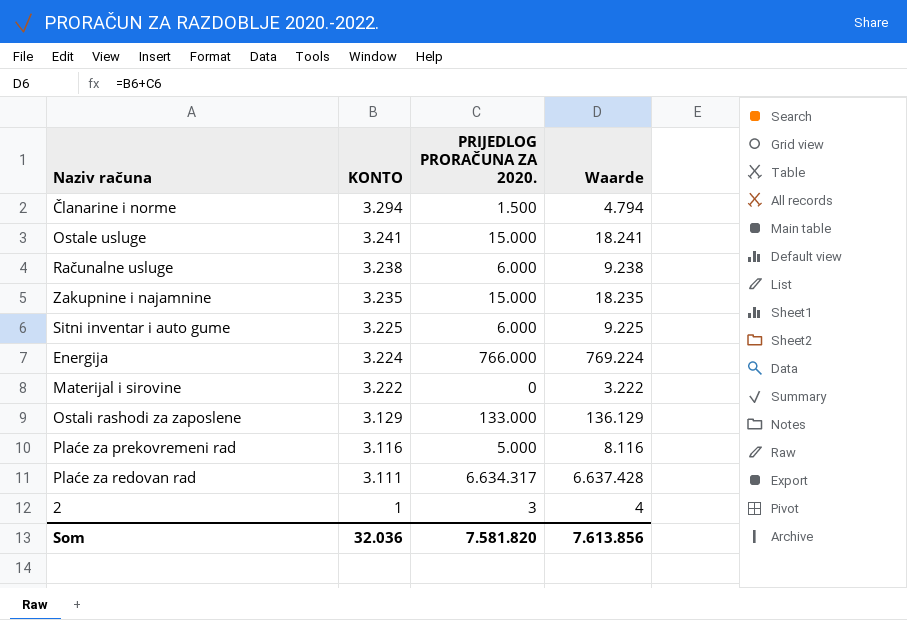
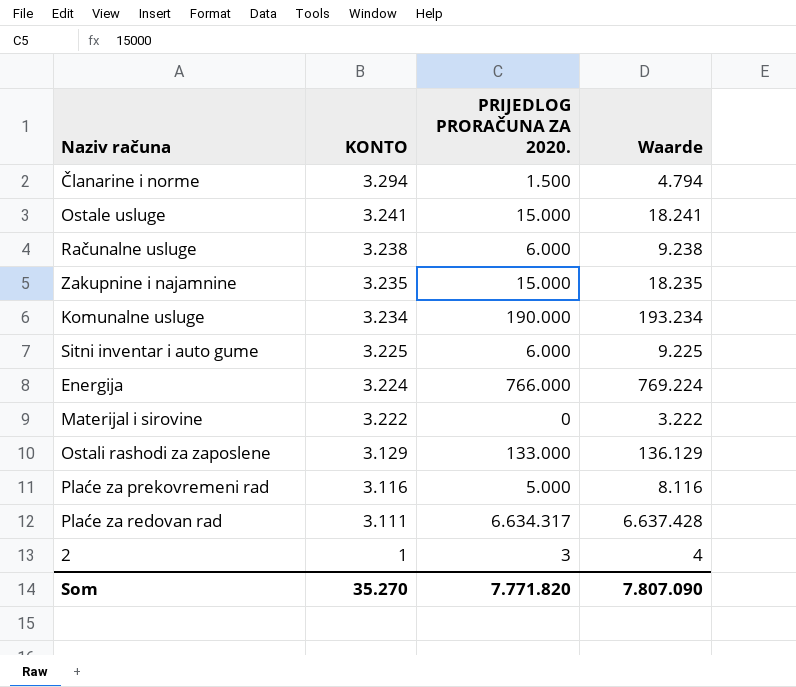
row Komunalne usluge: none -> 3.234 | 190.000 | 193.234
Som | KONTO: 32.036 -> 35.270
Som | PRIJEDLOG PRORAČUNA ZA 2020.: 7.581.820 -> 7.771.820
Som | Waarde: 7.613.856 -> 7.807.090

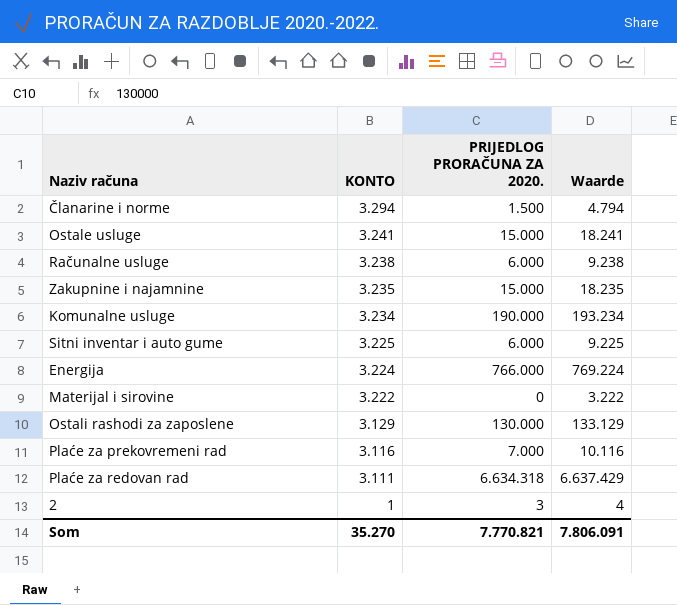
Ostali rashodi za zaposlene | PRIJEDLOG PRORAČUNA ZA 2020.: 133.000 -> 130.000
Ostali rashodi za zaposlene | Waarde: 136.129 -> 133.129
Plaće za prekovremeni rad | PRIJEDLOG PRORAČUNA ZA 2020.: 5.000 -> 7.000
Plaće za prekovremeni rad | Waarde: 8.116 -> 10.116
Plaće za redovan rad | PRIJEDLOG PRORAČUNA ZA 2020.: 6.634.317 -> 6.634.318
Plaće za redovan rad | Waarde: 6.637.428 -> 6.637.429
Som | PRIJEDLOG PRORAČUNA ZA 2020.: 7.771.820 -> 7.770.821
Som | Waarde: 7.807.090 -> 7.806.091

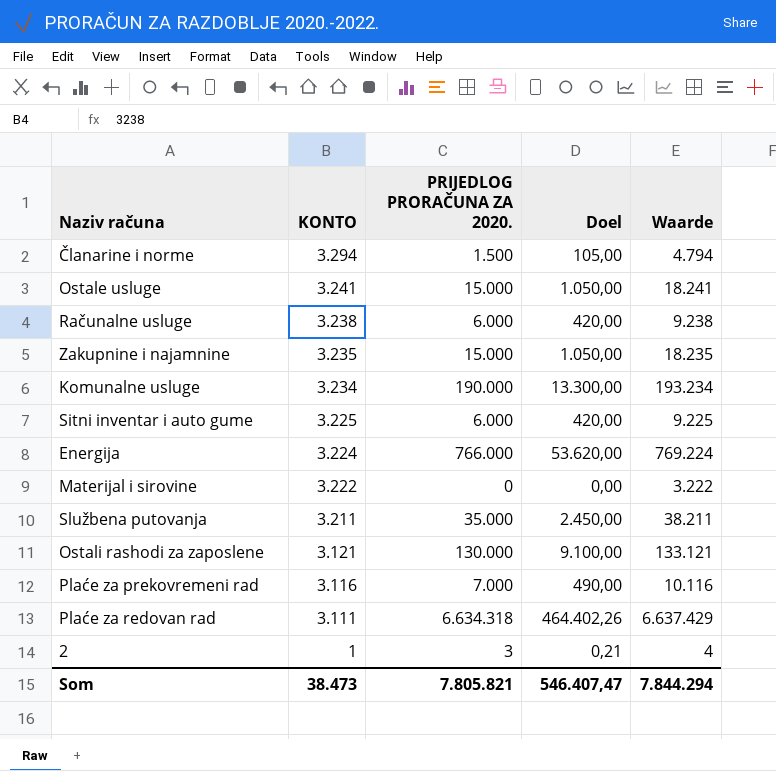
column Doel | formula: none -> [PRIJEDLOG PRORAČUNA ZA 2020.] * 0,07
row Službena putovanja: none -> 3.211 | 35.000 | 2.450,00 | 38.211
Ostali rashodi za zaposlene | KONTO: 3.129 -> 3.121
Ostali rashodi za zaposlene | Waarde: 133.129 -> 133.121
Som | KONTO: 35.270 -> 38.473
Som | PRIJEDLOG PRORAČUNA ZA 2020.: 7.770.821 -> 7.805.821
Som | Waarde: 7.806.091 -> 7.844.294

